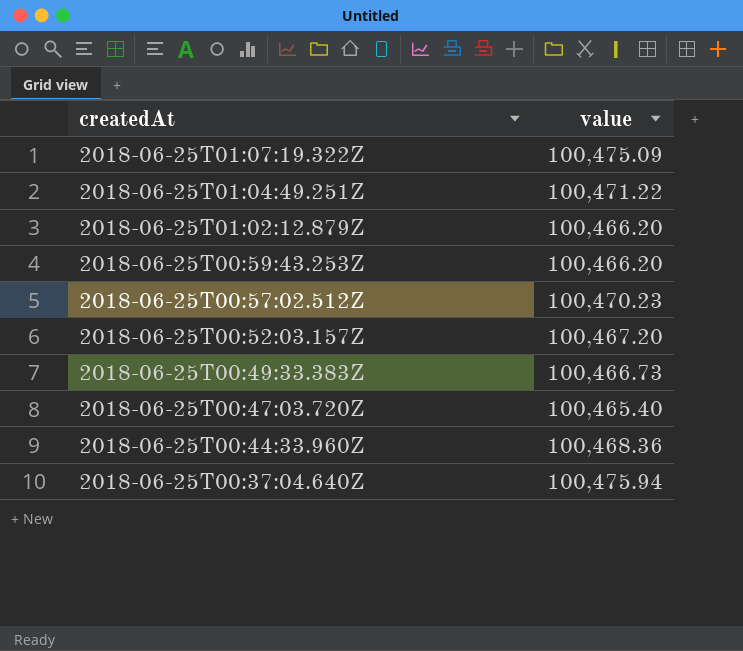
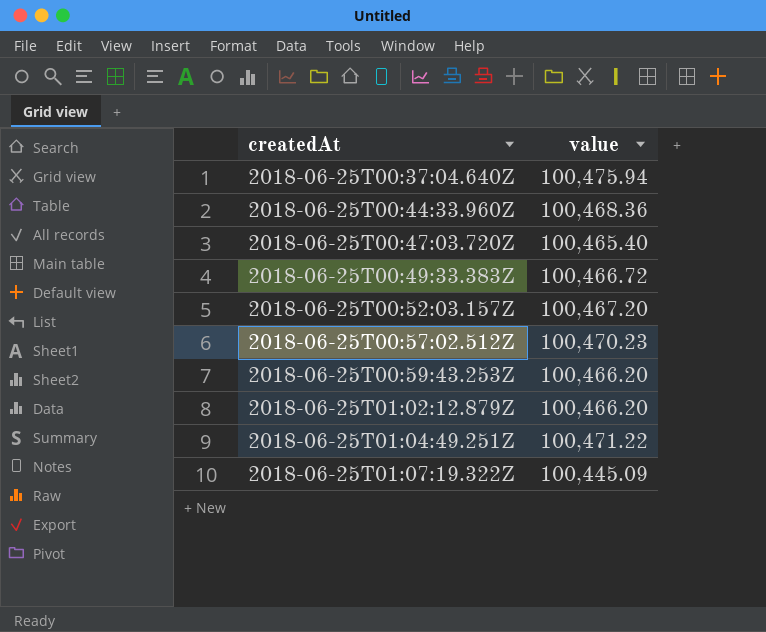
row order: createdAt descending -> createdAt ascending
2018-06-25T00:49:33.383Z | value: 100,466.73 -> 100,466.72
2018-06-25T01:07:19.322Z | value: 100,475.09 -> 100,445.09

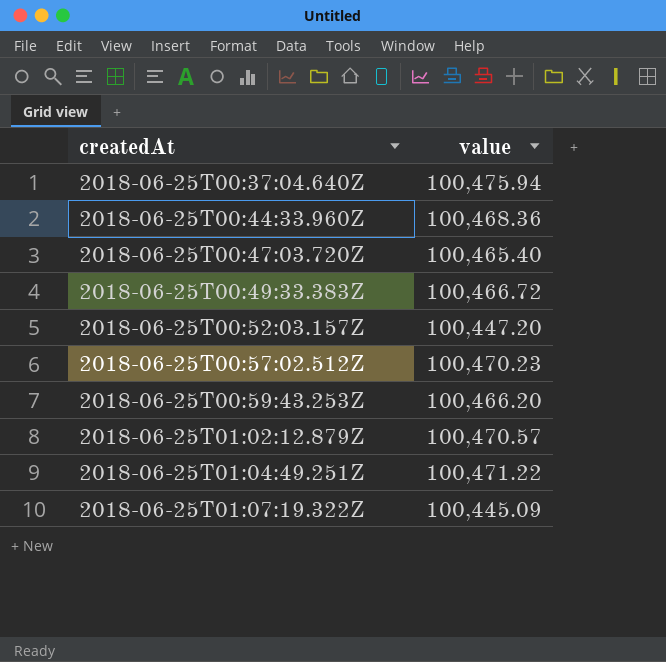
2018-06-25T00:52:03.157Z | value: 100,467.20 -> 100,447.20
2018-06-25T01:02:12.879Z | value: 100,466.20 -> 100,470.57

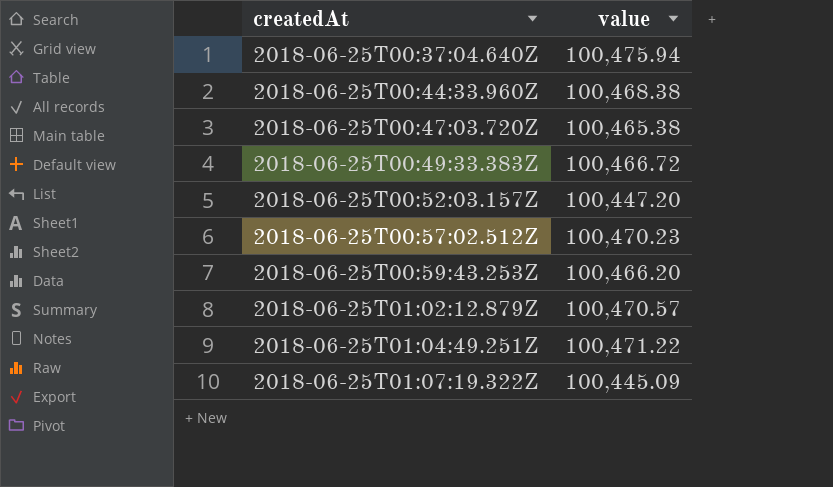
2018-06-25T00:44:33.960Z | value: 100,468.36 -> 100,468.38
2018-06-25T00:47:03.720Z | value: 100,465.40 -> 100,465.38

